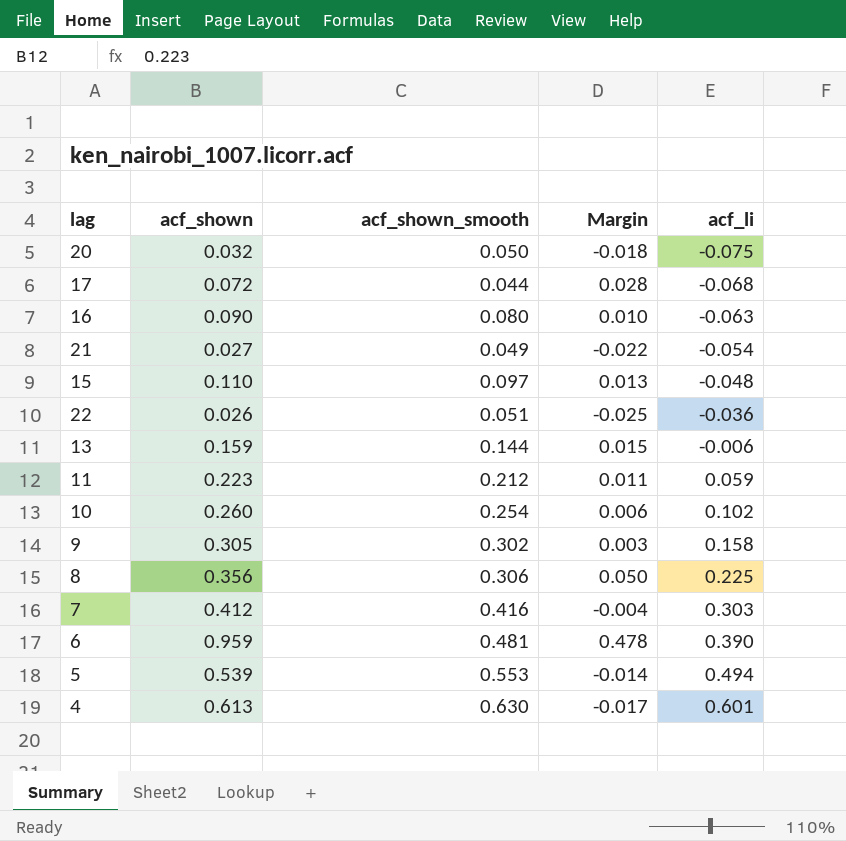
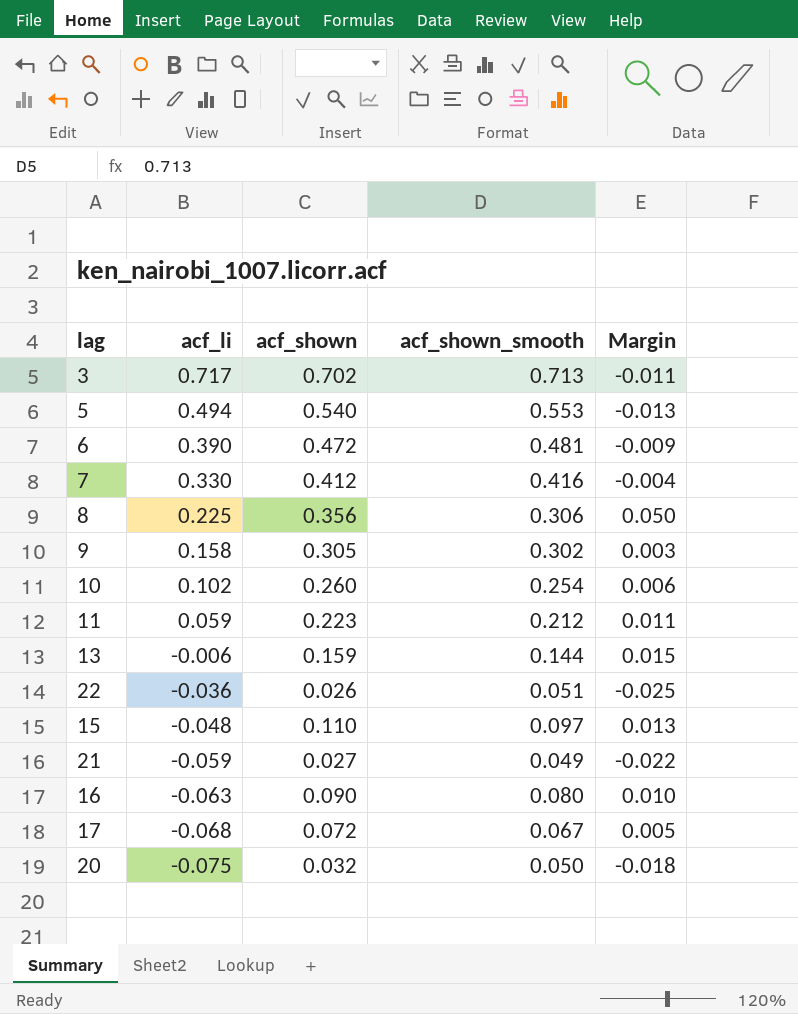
row order: acf_li ascending -> acf_li descending
column acf_li | position: 5 -> 2
row 4: 0.613 | 0.630 | -0.017 | 0.601 -> none
row 3: none -> 0.717 | 0.702 | 0.713 | -0.011
5 | acf_shown: 0.539 -> 0.540
5 | Margin: -0.014 -> -0.013
6 | acf_shown: 0.959 -> 0.472
6 | Margin: 0.478 -> -0.009
7 | acf_li: 0.303 -> 0.330
21 | acf_li: -0.054 -> -0.059
17 | acf_shown_smooth: 0.044 -> 0.067
17 | Margin: 0.028 -> 0.005

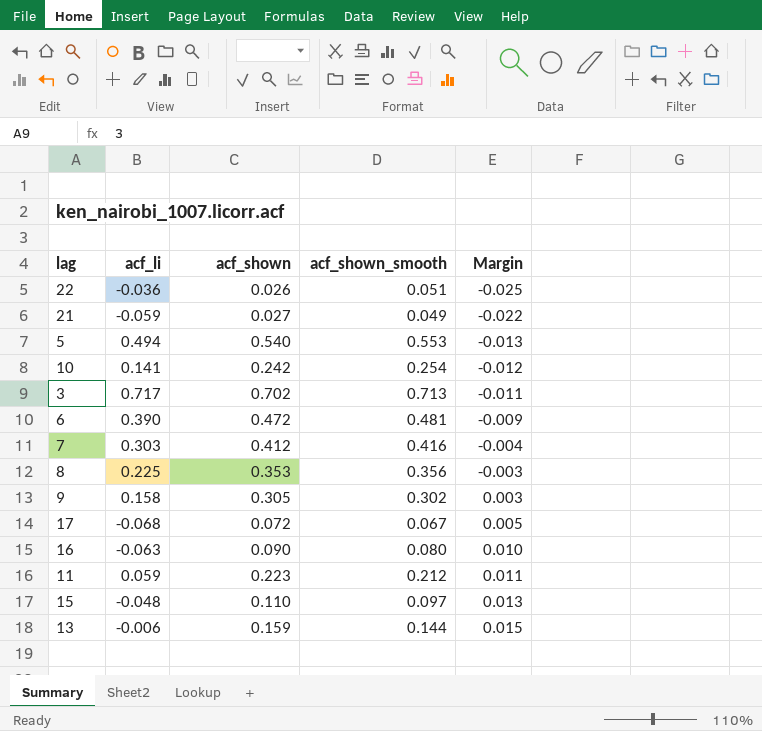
row order: acf_li descending -> Margin ascending
row 20: -0.075 | 0.032 | 0.050 | -0.018 -> none
10 | acf_li: 0.102 -> 0.141
10 | acf_shown: 0.260 -> 0.242
10 | Margin: 0.006 -> -0.012
7 | acf_li: 0.330 -> 0.303
8 | acf_shown: 0.356 -> 0.353
8 | acf_shown_smooth: 0.306 -> 0.356
8 | Margin: 0.050 -> -0.003

